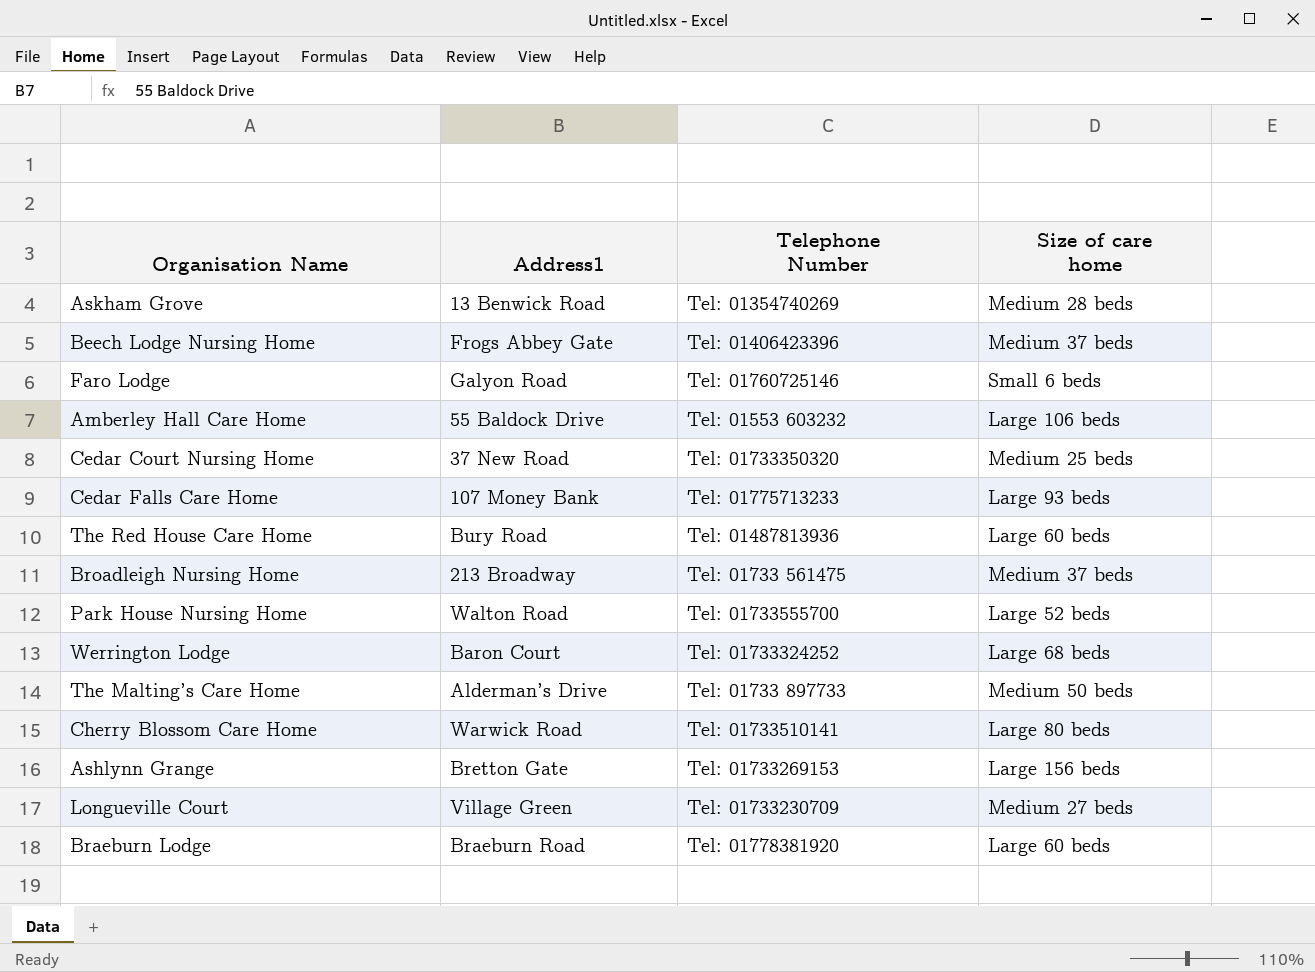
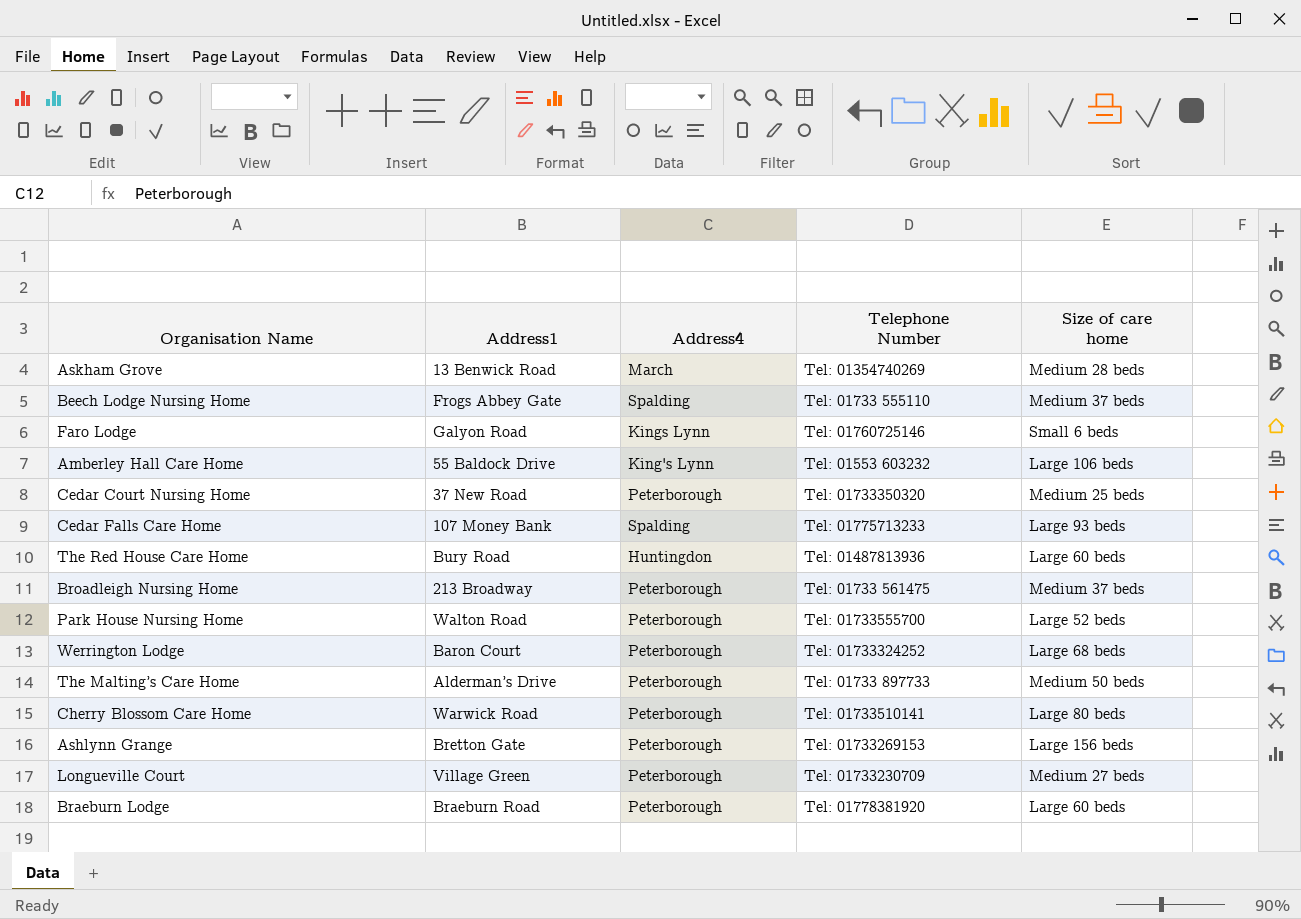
column Address4 | position: none -> 3
Beech Lodge Nursing Home | Telephone Number: Tel: 01406423396 -> Tel: 01733 555110

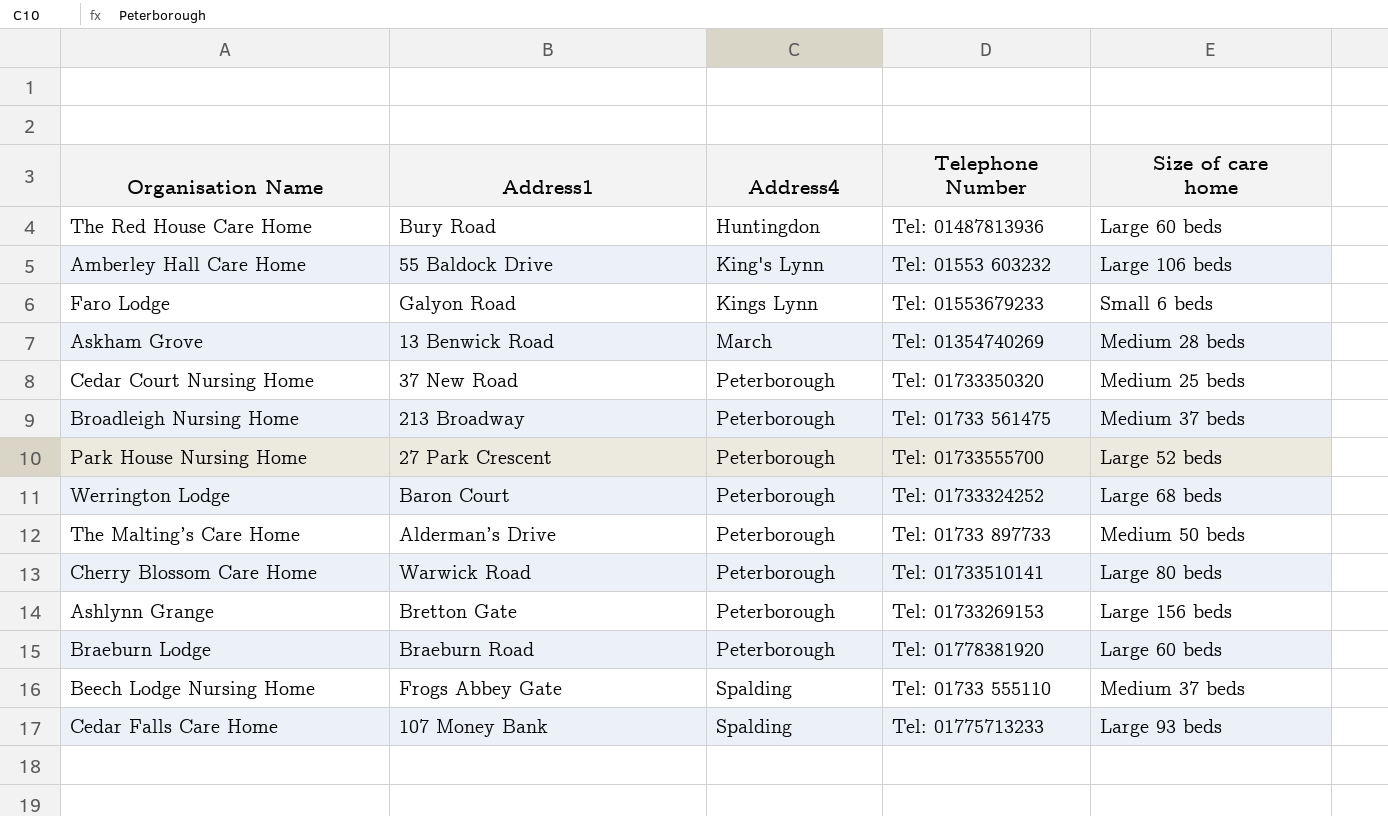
row order: none -> Address4 ascending
row Longueville Court: Village Green | Peterborough | Tel: 01733230709 | Medium 27 beds -> none
Faro Lodge | Telephone Number: Tel: 01760725146 -> Tel: 01553679233
Park House Nursing Home | Address1: Walton Road -> 27 Park Crescent

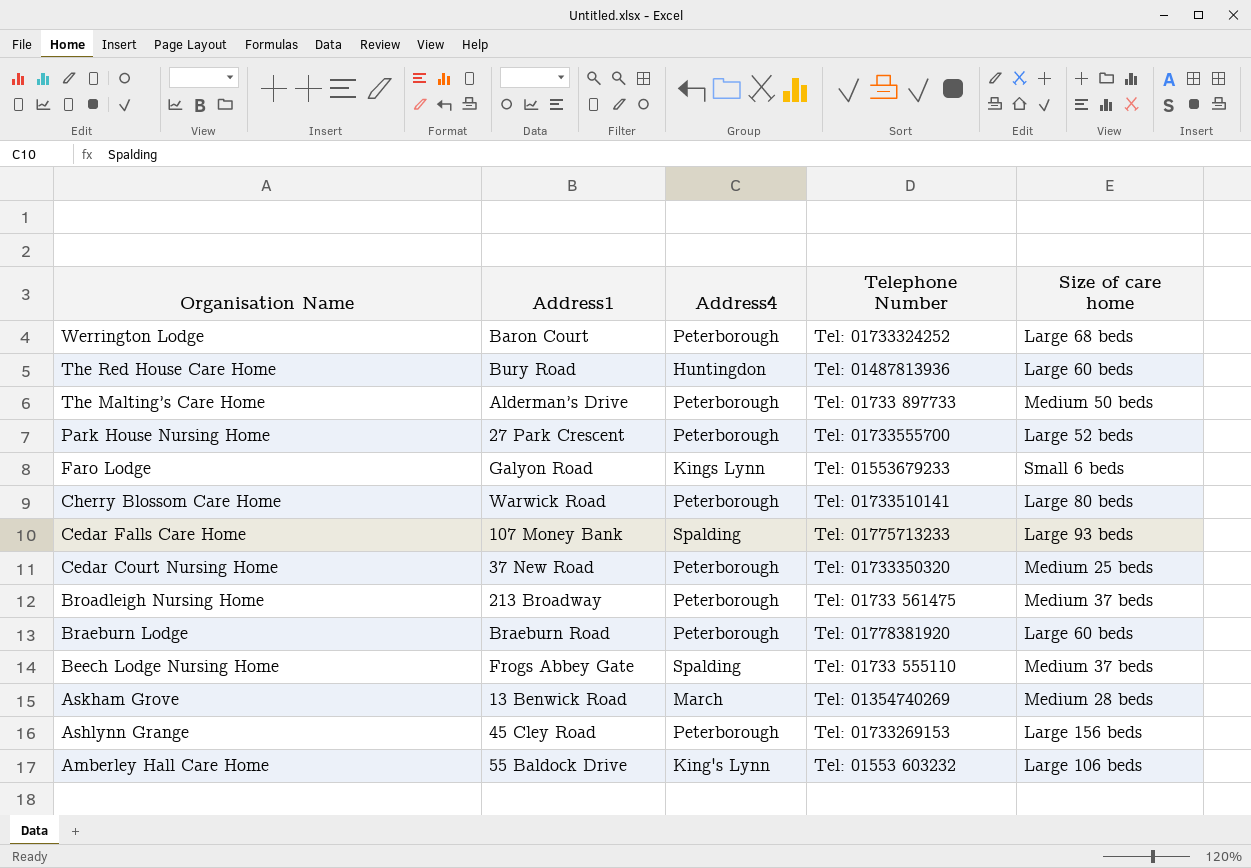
row order: Address4 ascending -> Organisation Name descending
Ashlynn Grange | Address1: Bretton Gate -> 45 Cley Road

